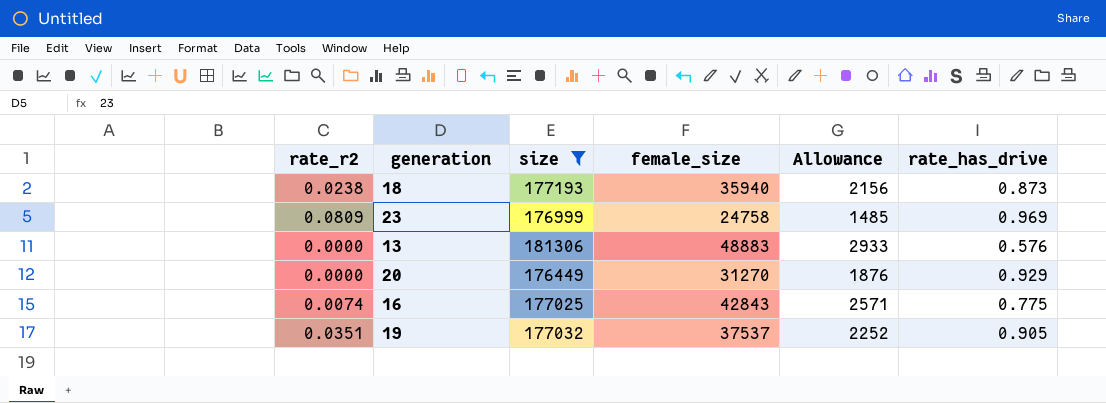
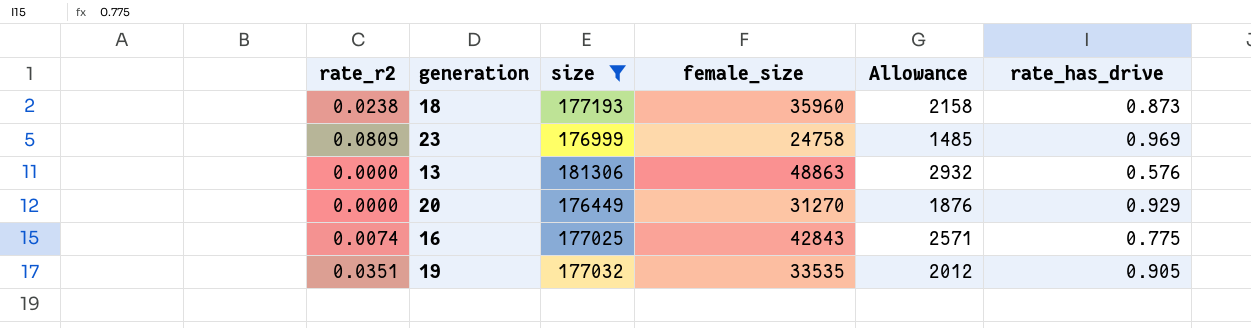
18 | female_size: 35940 -> 35960
18 | Allowance: 2156 -> 2158
13 | female_size: 48883 -> 48863
13 | Allowance: 2933 -> 2932
19 | female_size: 37537 -> 33535
19 | Allowance: 2252 -> 2012

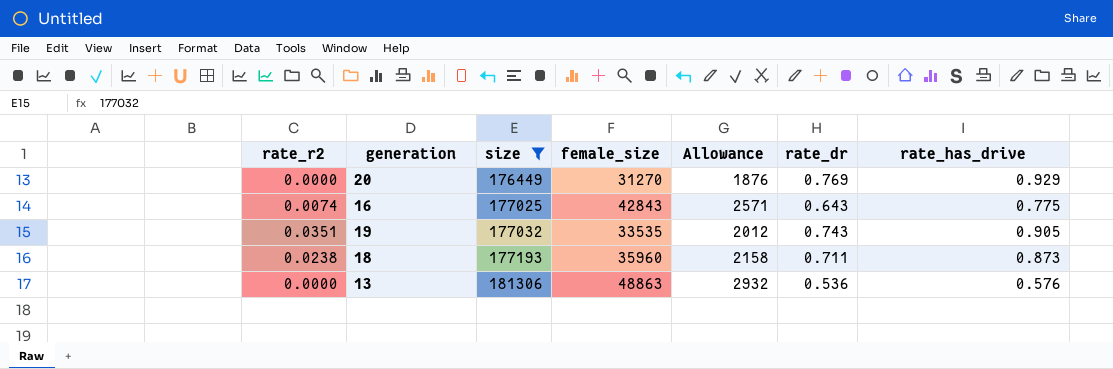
row order: none -> size ascending
column rate_dr | position: none -> 6
row 23: 0.0809 | 176999 | 24758 | 1485 | 0.969 -> none

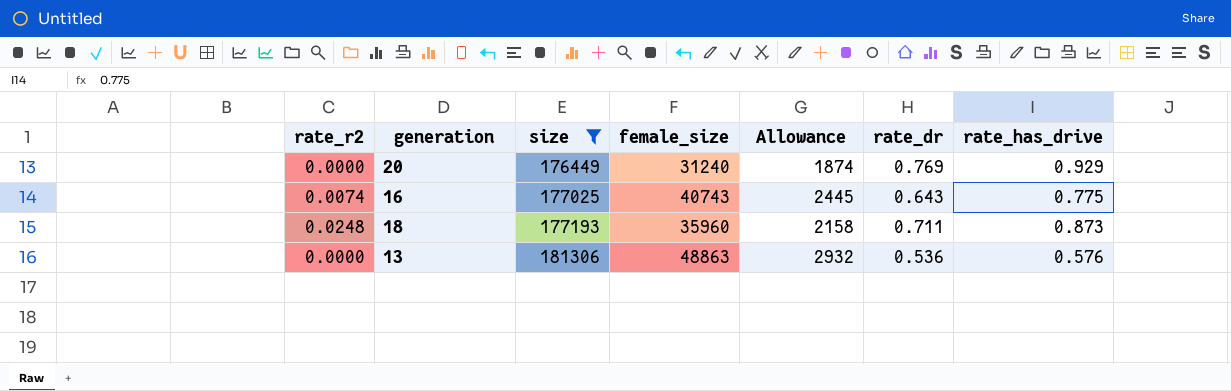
row 19: 0.0351 | 177032 | 33535 | 2012 | 0.743 | 0.905 -> none
20 | female_size: 31270 -> 31240
20 | Allowance: 1876 -> 1874
16 | female_size: 42843 -> 40743
16 | Allowance: 2571 -> 2445
18 | rate_r2: 0.0238 -> 0.0248

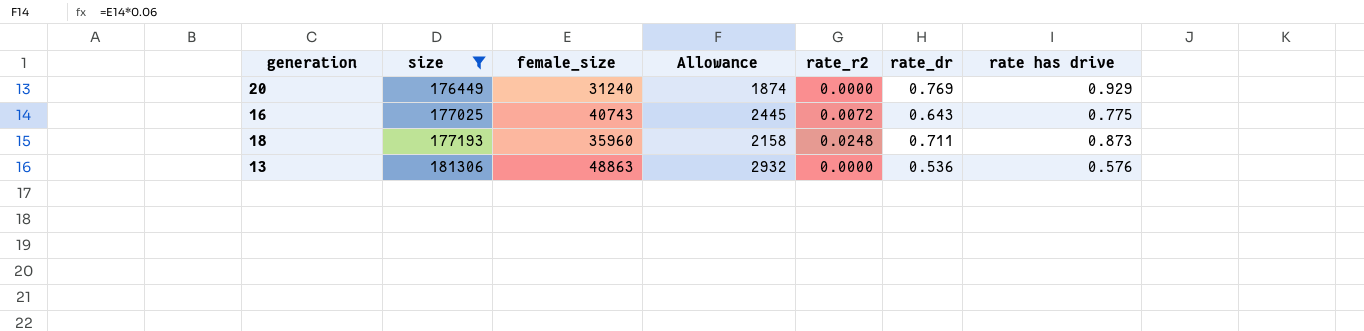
column rate_r2 | position: 1 -> 5
column name: rate_has_drive -> rate has drive
16 | rate_r2: 0.0074 -> 0.0072

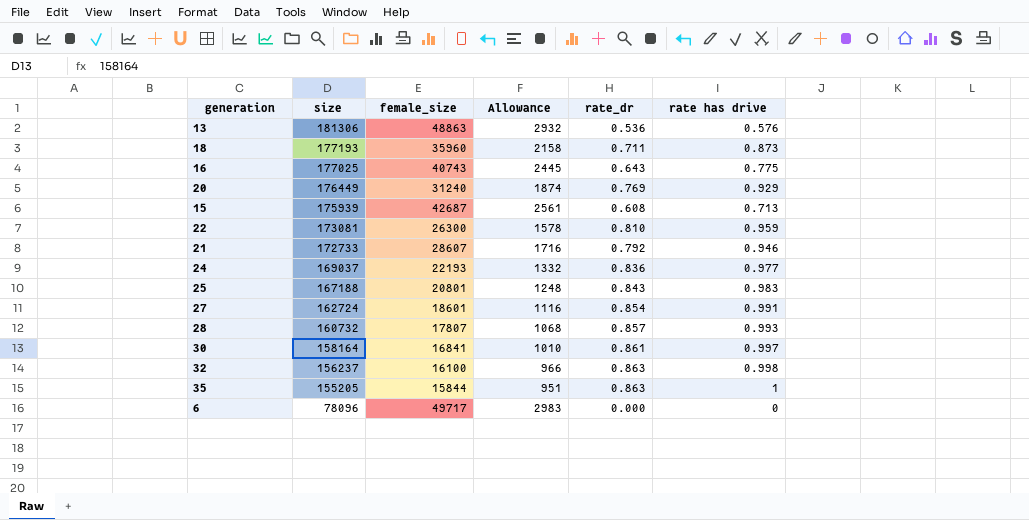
filter: size >= 176449 -> none
row order: size ascending -> size descending
column rate_r2 | position: 5 -> none

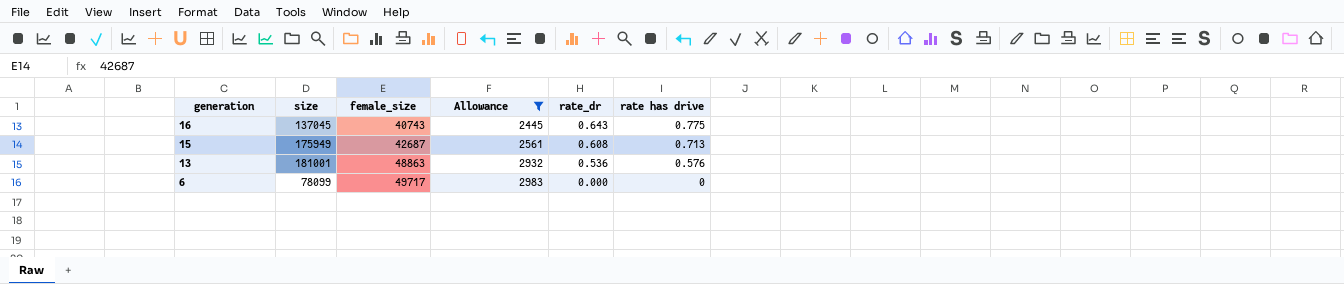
filter: none -> Allowance >= 2445
row order: size descending -> generation descending
16 | size: 177025 -> 137045
15 | size: 175939 -> 175949
13 | size: 181306 -> 181001
6 | size: 78096 -> 78099

